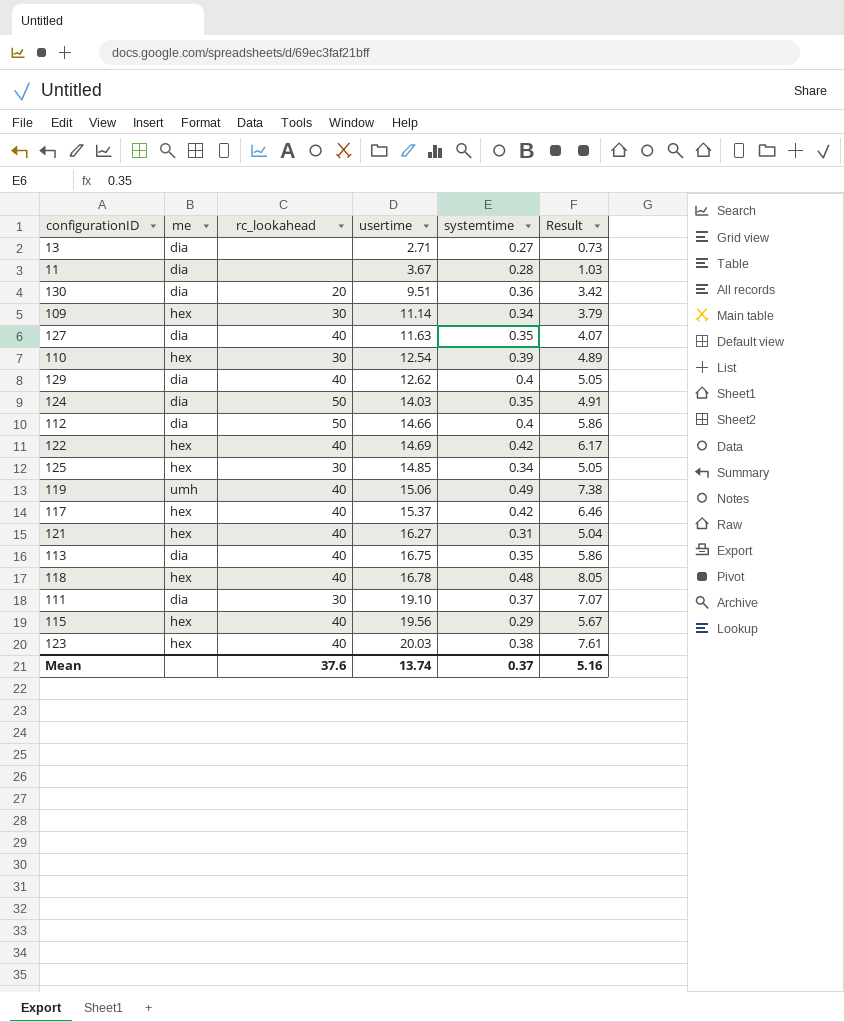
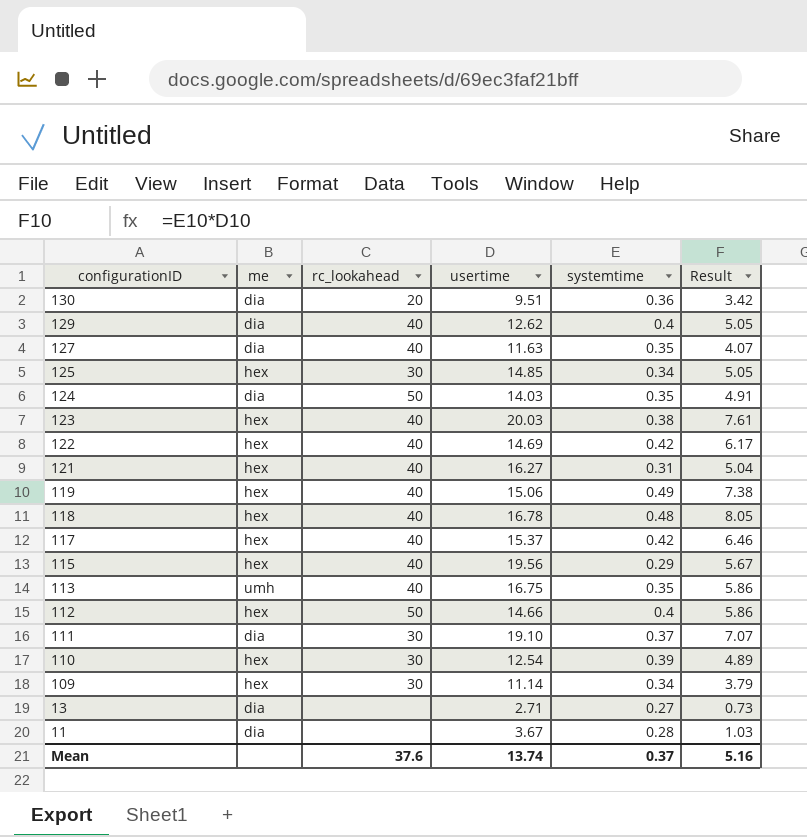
row order: usertime ascending -> configurationID descending
119 | me: umh -> hex
113 | me: dia -> umh
112 | me: dia -> hex

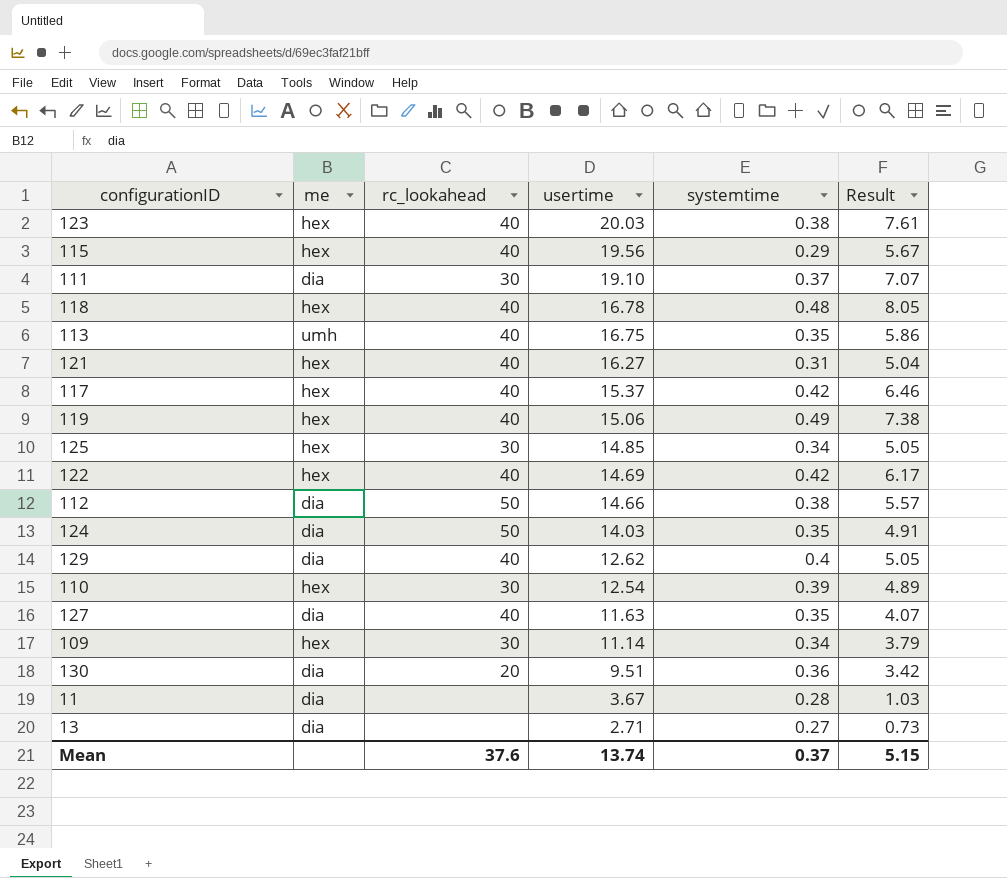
row order: configurationID descending -> usertime descending
112 | me: hex -> dia
112 | systemtime: 0.4 -> 0.38
112 | Result: 5.86 -> 5.57
Mean | Result: 5.16 -> 5.15

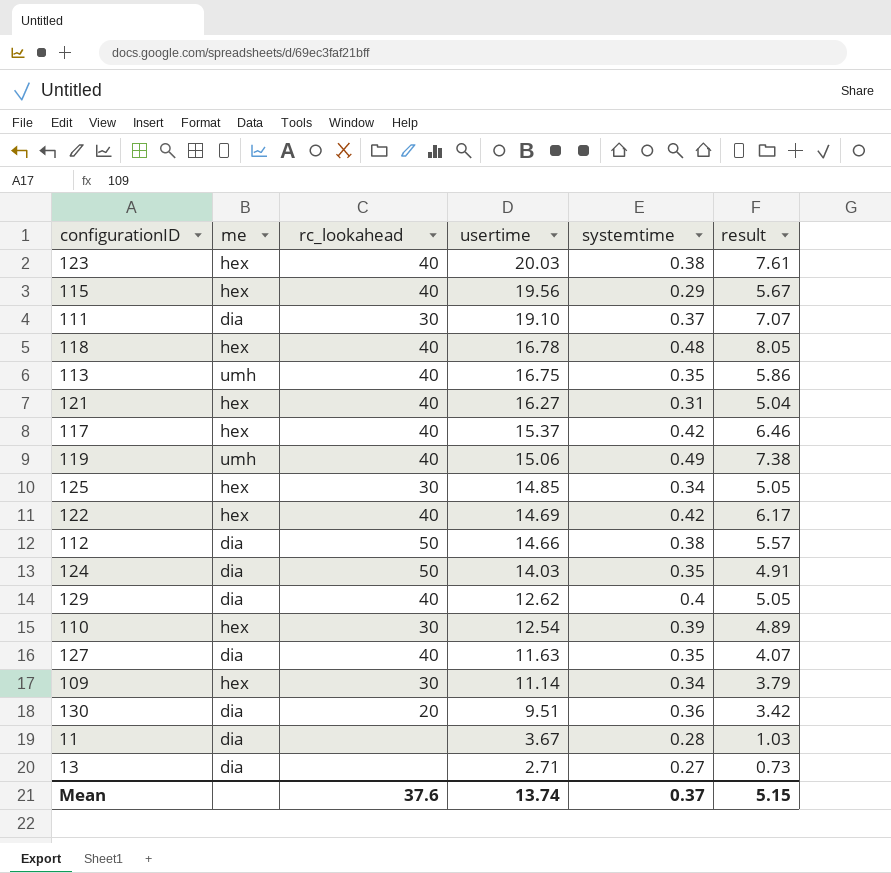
column name: Result -> result
119 | me: hex -> umh

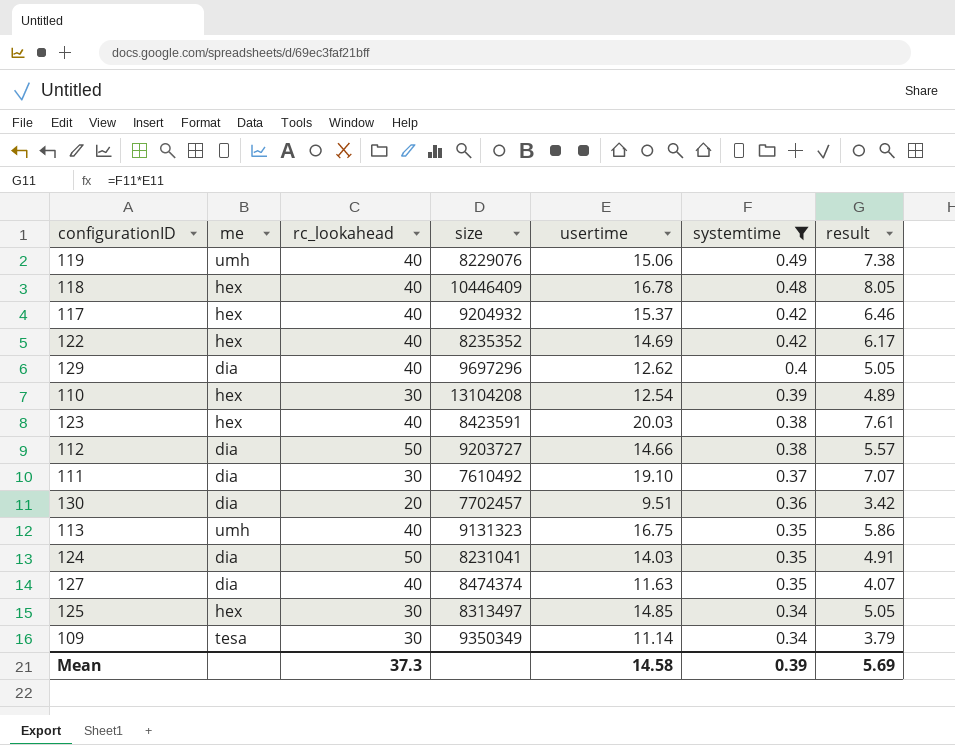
filter: none -> systemtime >= 0.34
row order: usertime descending -> systemtime descending
column size | position: none -> 4
109 | me: hex -> tesa
Mean | rc_lookahead: 37.6 -> 37.3
Mean | usertime: 13.74 -> 14.58
Mean | systemtime: 0.37 -> 0.39
Mean | result: 5.15 -> 5.69

